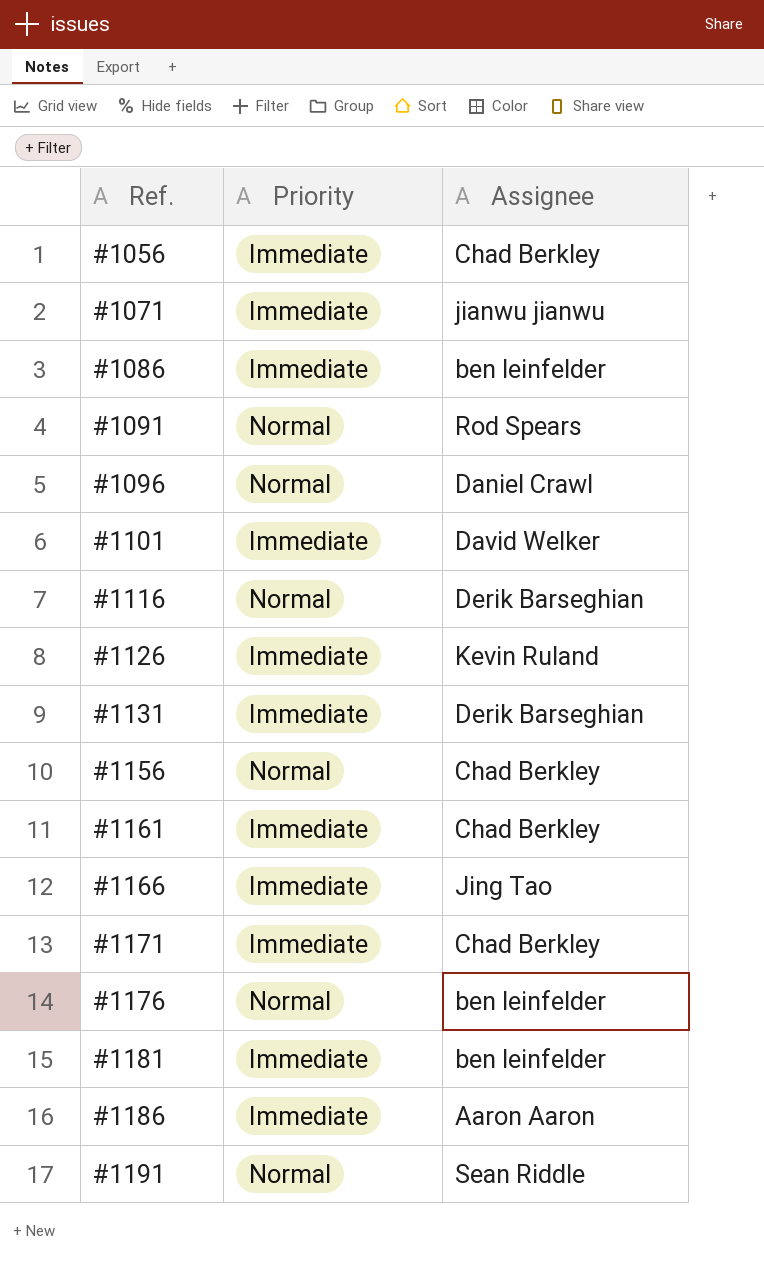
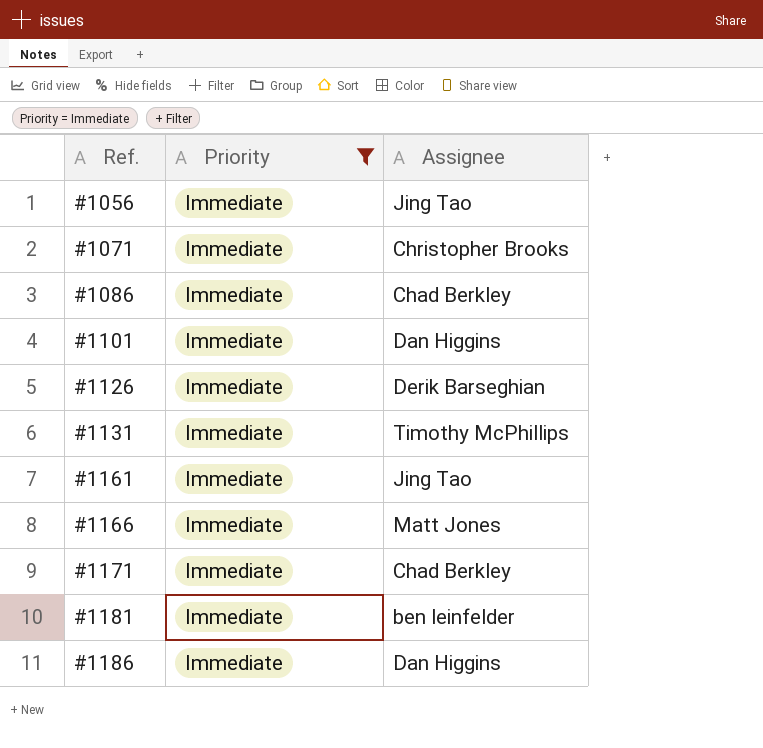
filter: none -> Priority = Immediate
#1056 | Assignee: Chad Berkley -> Jing Tao
#1071 | Assignee: jianwu jianwu -> Christopher Brooks
#1086 | Assignee: ben leinfelder -> Chad Berkley
#1101 | Assignee: David Welker -> Dan Higgins
#1126 | Assignee: Kevin Ruland -> Derik Barseghian
#1131 | Assignee: Derik Barseghian -> Timothy McPhillips
#1161 | Assignee: Chad Berkley -> Jing Tao
#1166 | Assignee: Jing Tao -> Matt Jones
#1186 | Assignee: Aaron Aaron -> Dan Higgins

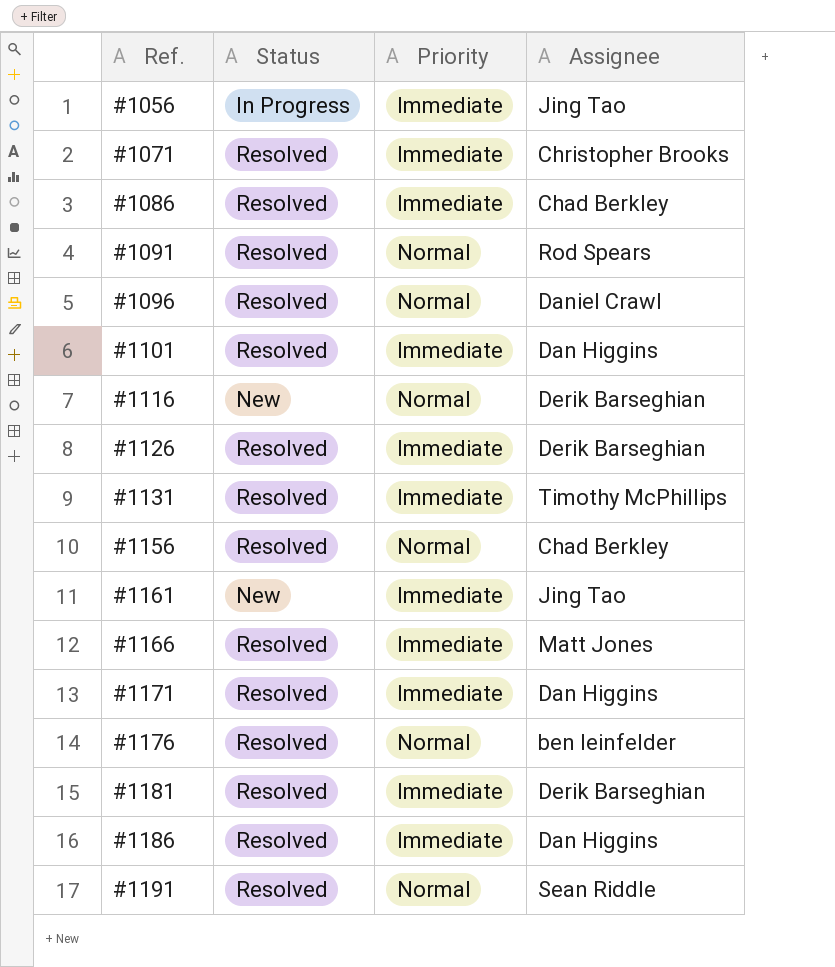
filter: Priority = Immediate -> none
column Status | position: none -> 2
#1171 | Assignee: Chad Berkley -> Dan Higgins
#1181 | Assignee: ben leinfelder -> Derik Barseghian

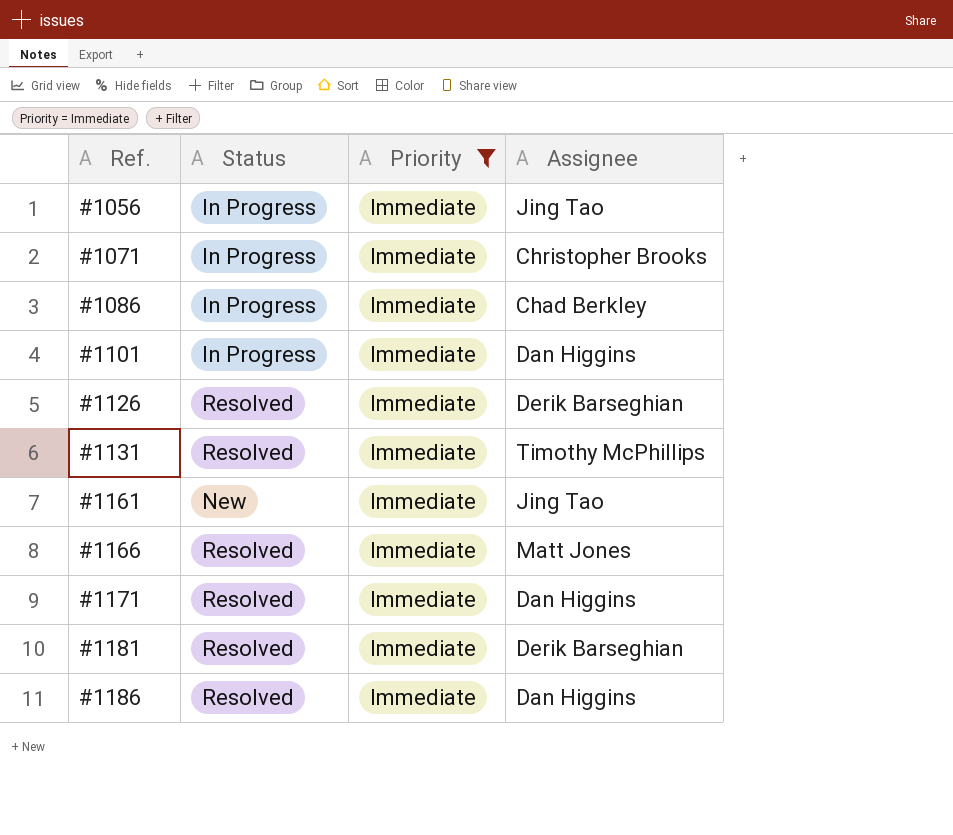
filter: none -> Priority = Immediate
#1071 | Status: Resolved -> In Progress
#1086 | Status: Resolved -> In Progress
#1101 | Status: Resolved -> In Progress

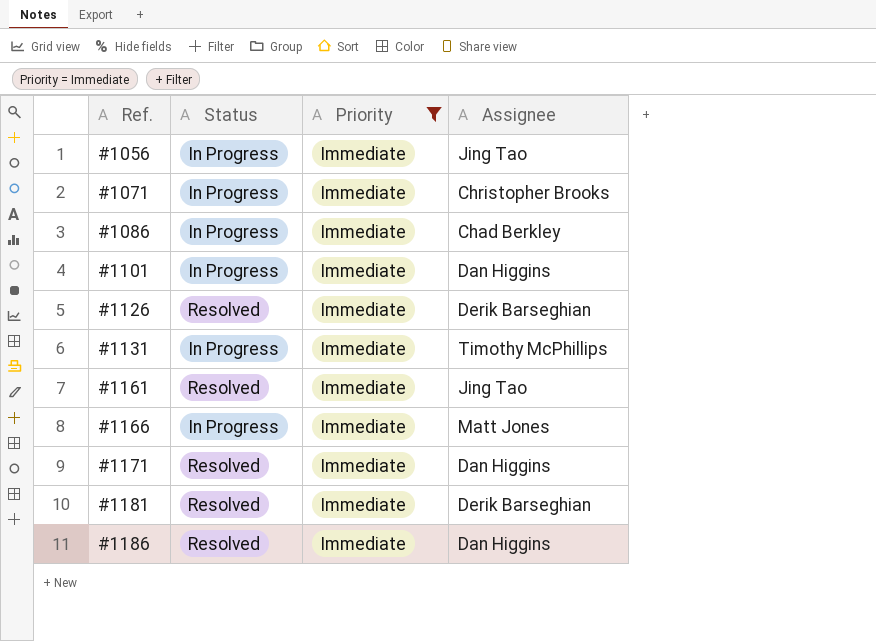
#1131 | Status: Resolved -> In Progress
#1161 | Status: New -> Resolved
#1166 | Status: Resolved -> In Progress

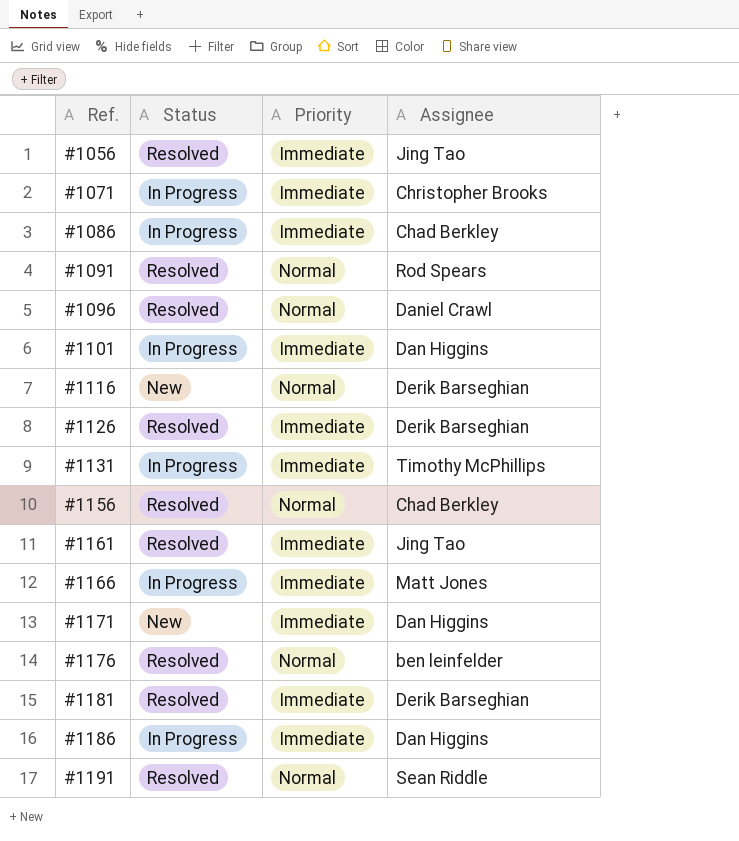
filter: Priority = Immediate -> none
#1056 | Status: In Progress -> Resolved
#1171 | Status: Resolved -> New
#1186 | Status: Resolved -> In Progress

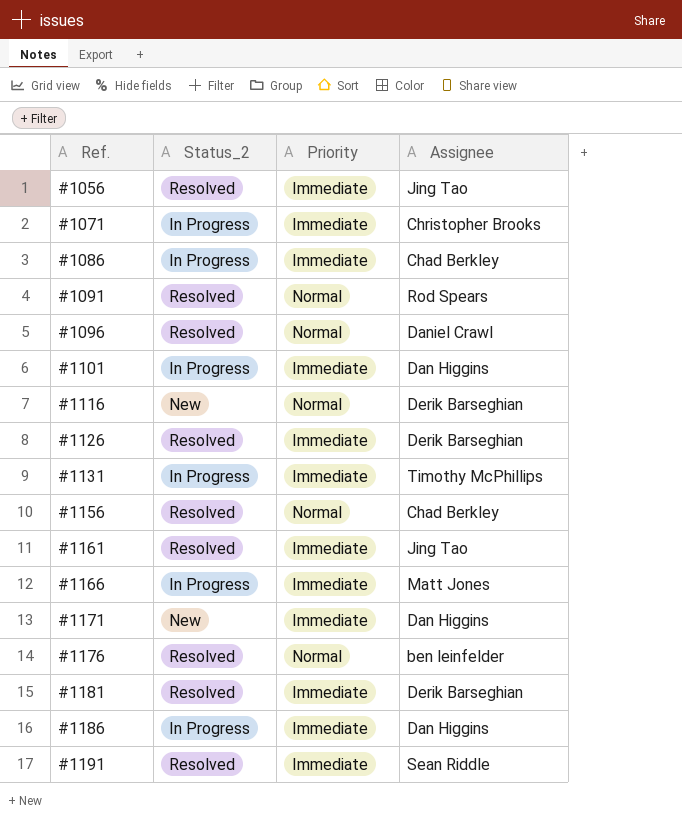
column name: Status -> Status_2
#1191 | Priority: Normal -> Immediate

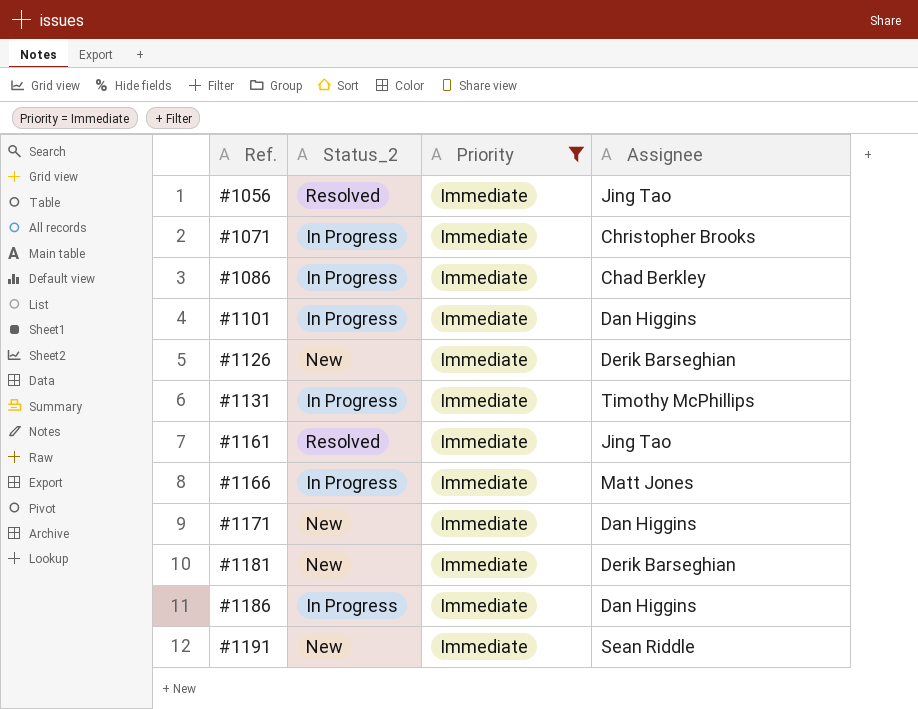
filter: none -> Priority = Immediate
#1126 | Status_2: Resolved -> New
#1181 | Status_2: Resolved -> New
#1191 | Status_2: Resolved -> New

